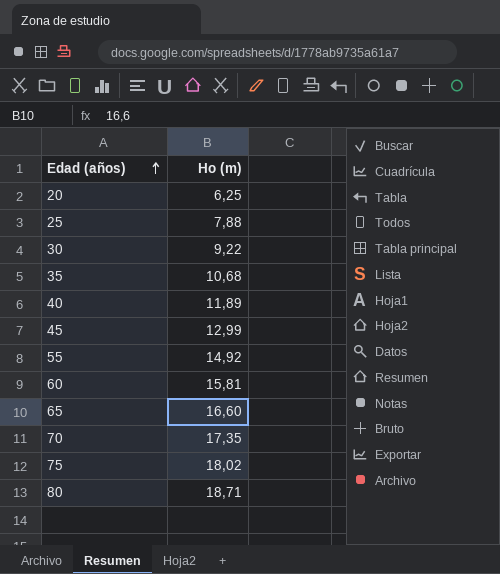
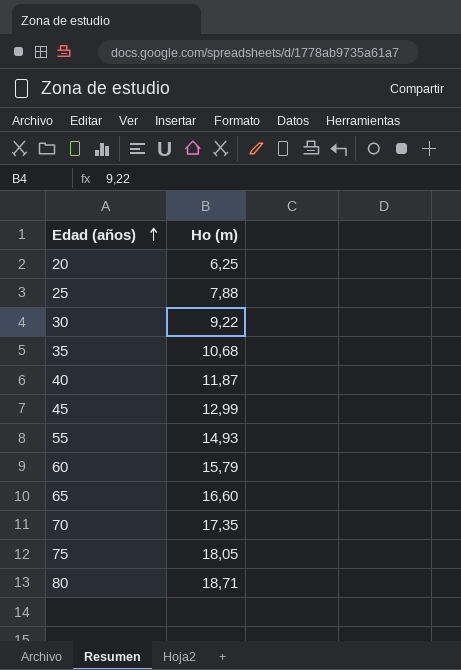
40 | Ho (m): 11,89 -> 11,87
55 | Ho (m): 14,92 -> 14,93
60 | Ho (m): 15,81 -> 15,79
75 | Ho (m): 18,02 -> 18,05

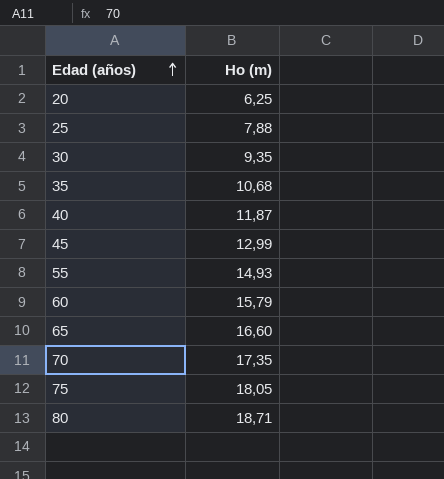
30 | Ho (m): 9,22 -> 9,35

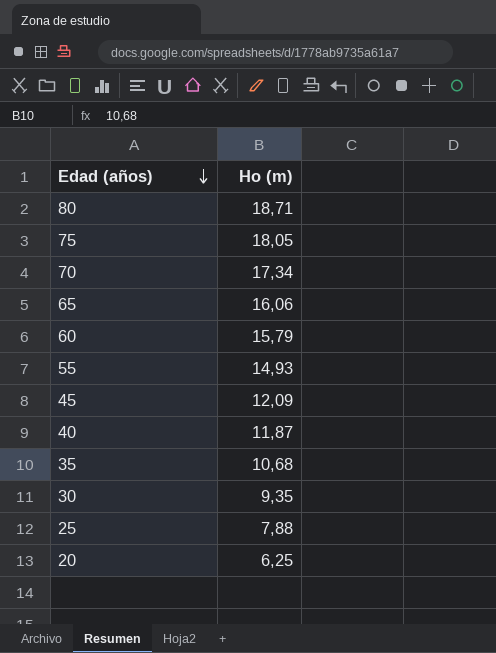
row order: Edad (años) ascending -> Edad (años) descending
70 | Ho (m): 17,35 -> 17,34
65 | Ho (m): 16,60 -> 16,06
45 | Ho (m): 12,99 -> 12,09

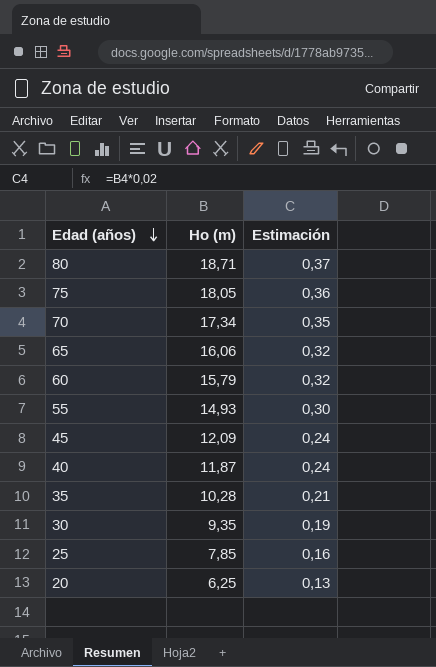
column Estimación | formula: none -> [Ho (m)] * 0,02
35 | Ho (m): 10,68 -> 10,28
25 | Ho (m): 7,88 -> 7,85

